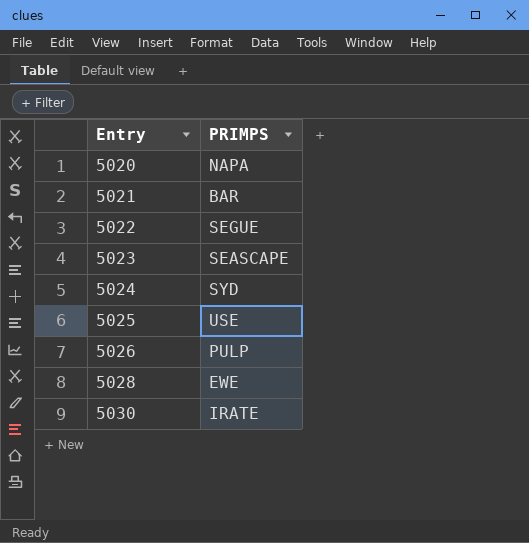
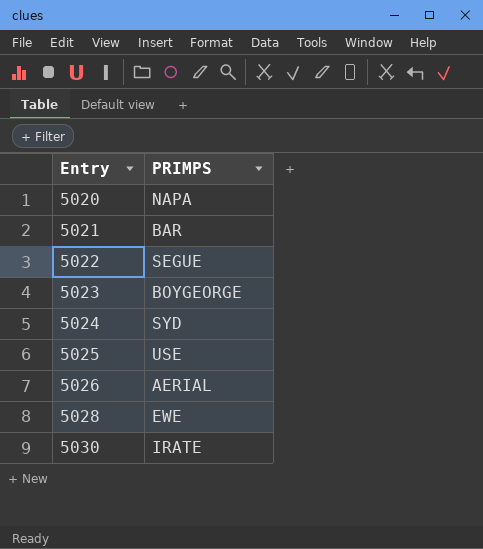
5023 | PRIMPS: SEASCAPE -> BOYGEORGE
5026 | PRIMPS: PULP -> AERIAL

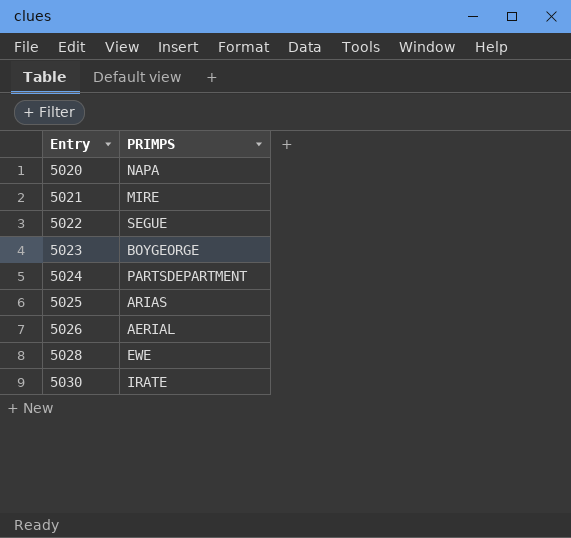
5021 | PRIMPS: BAR -> MIRE
5024 | PRIMPS: SYD -> PARTSDEPARTMENT
5025 | PRIMPS: USE -> ARIAS

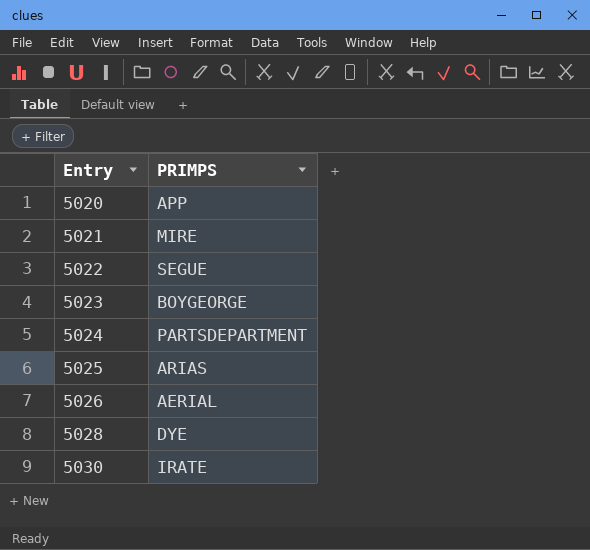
5020 | PRIMPS: NAPA -> APP
5028 | PRIMPS: EWE -> DYE

